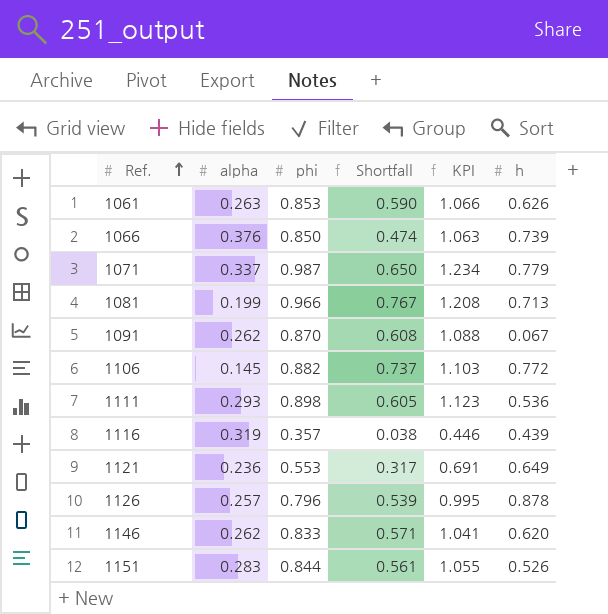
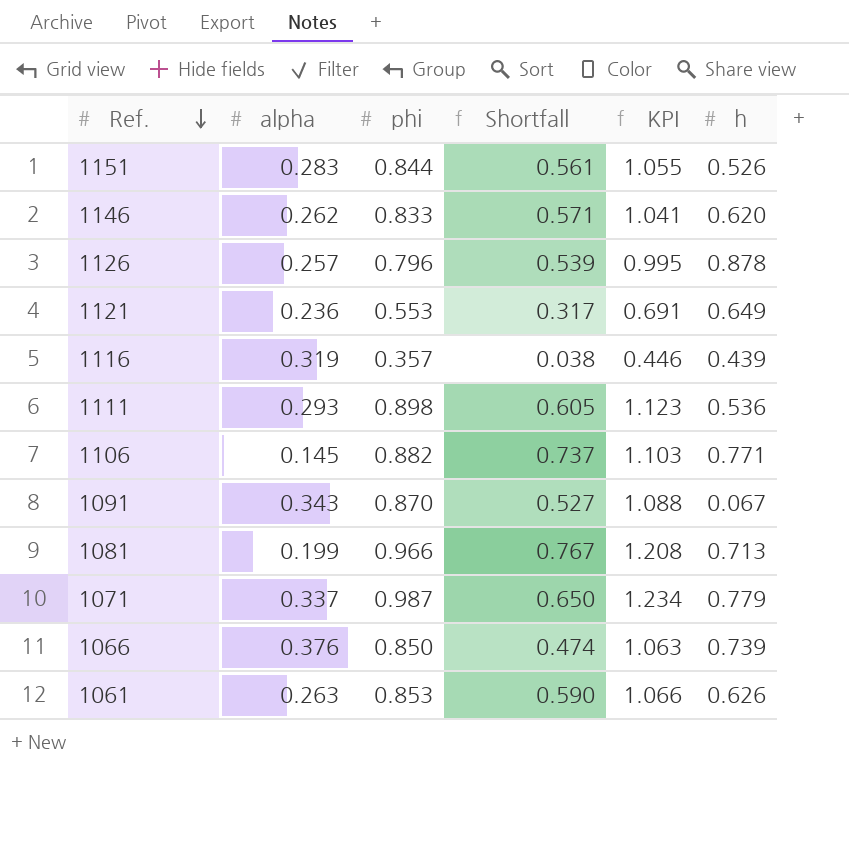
row order: Ref. ascending -> Ref. descending
1106 | h: 0.772 -> 0.771
1091 | alpha: 0.262 -> 0.343
1091 | Shortfall: 0.608 -> 0.527

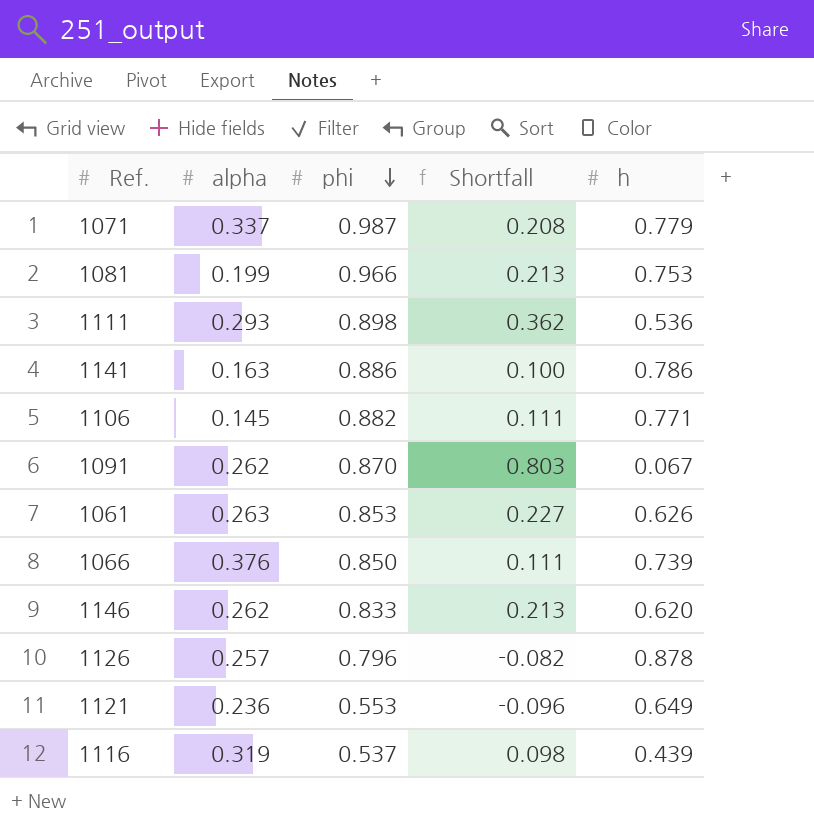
row order: Ref. descending -> phi descending
column KPI | formula: [phi] * 1.25 -> none
column Shortfall | formula: [phi] - [alpha] -> [phi] - [h]
row 1151: 0.283 | 0.844 | 0.561 | 1.055 | 0.526 -> none
1081 | h: 0.713 -> 0.753
row 1141: none -> 0.163 | 0.886 | 0.100 | 0.786
1091 | alpha: 0.343 -> 0.262
1116 | phi: 0.357 -> 0.537

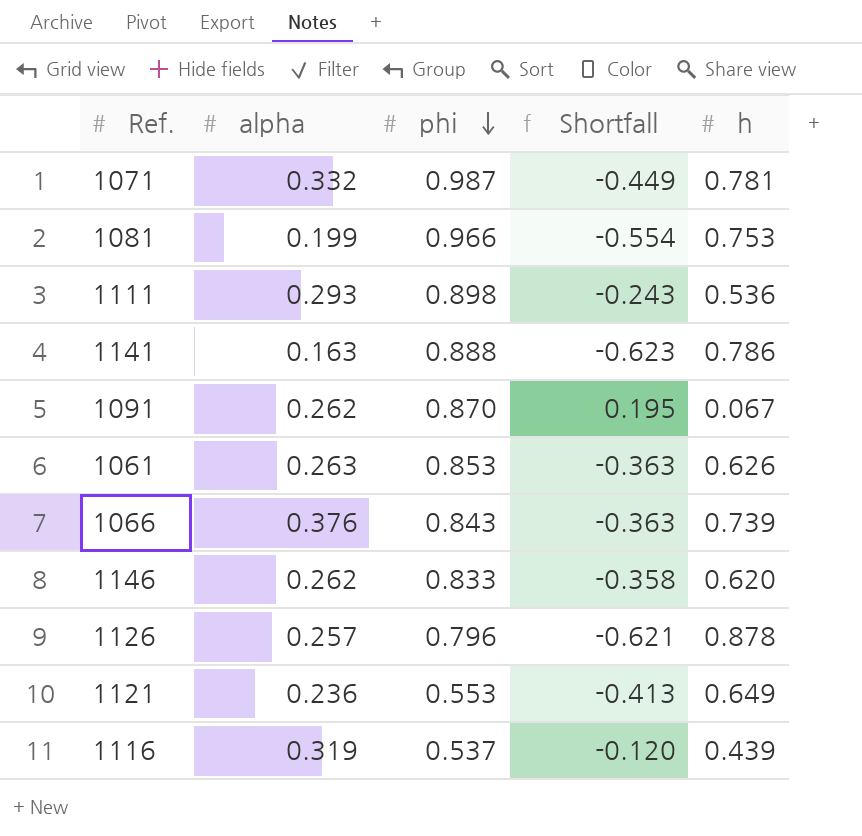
column Shortfall | formula: [phi] - [h] -> [alpha] - [h]
row 1106: 0.145 | 0.882 | 0.111 | 0.771 -> none
1071 | alpha: 0.337 -> 0.332
1071 | h: 0.779 -> 0.781
1141 | phi: 0.886 -> 0.888
1066 | phi: 0.850 -> 0.843

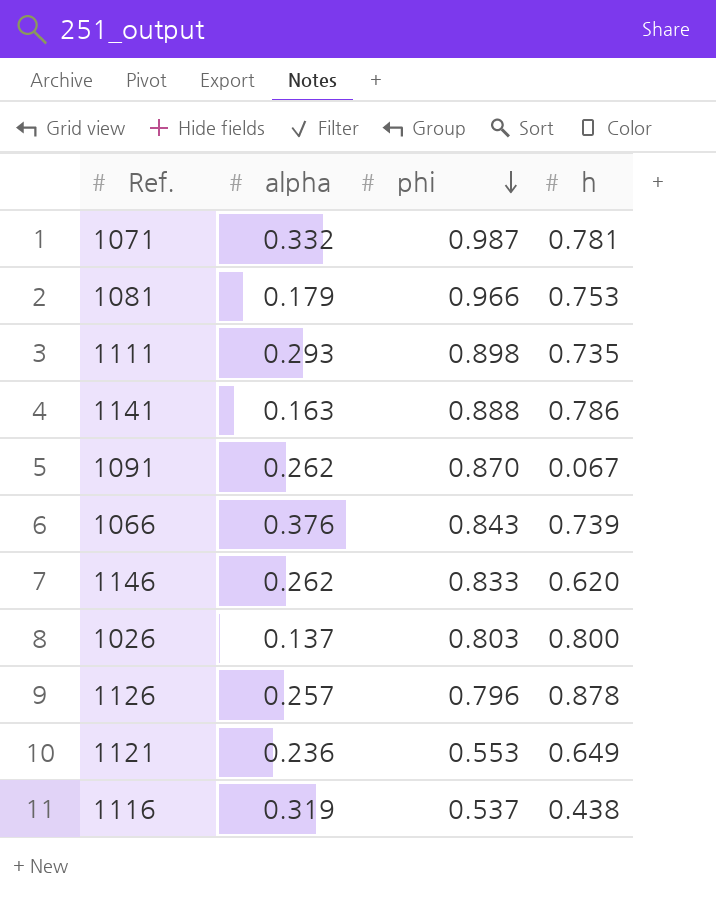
column Shortfall | formula: [alpha] - [h] -> none
row 1061: 0.263 | 0.853 | -0.363 | 0.626 -> none
1081 | alpha: 0.199 -> 0.179
1111 | h: 0.536 -> 0.735
row 1026: none -> 0.137 | 0.803 | 0.800
1116 | h: 0.439 -> 0.438

